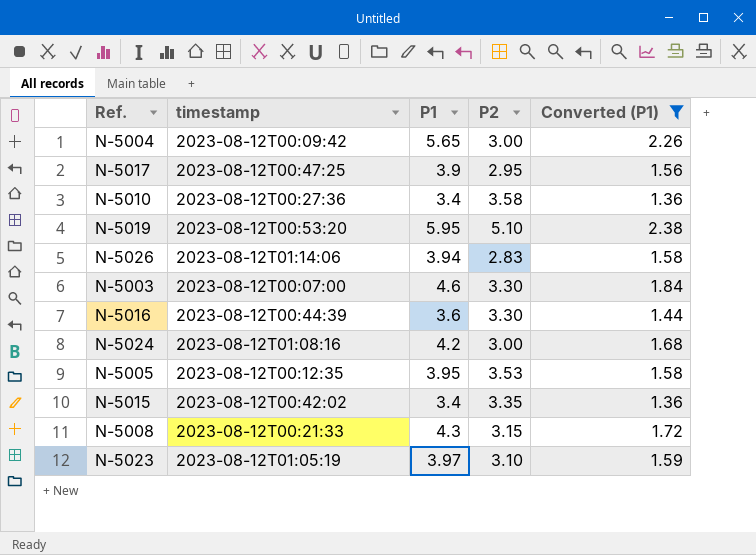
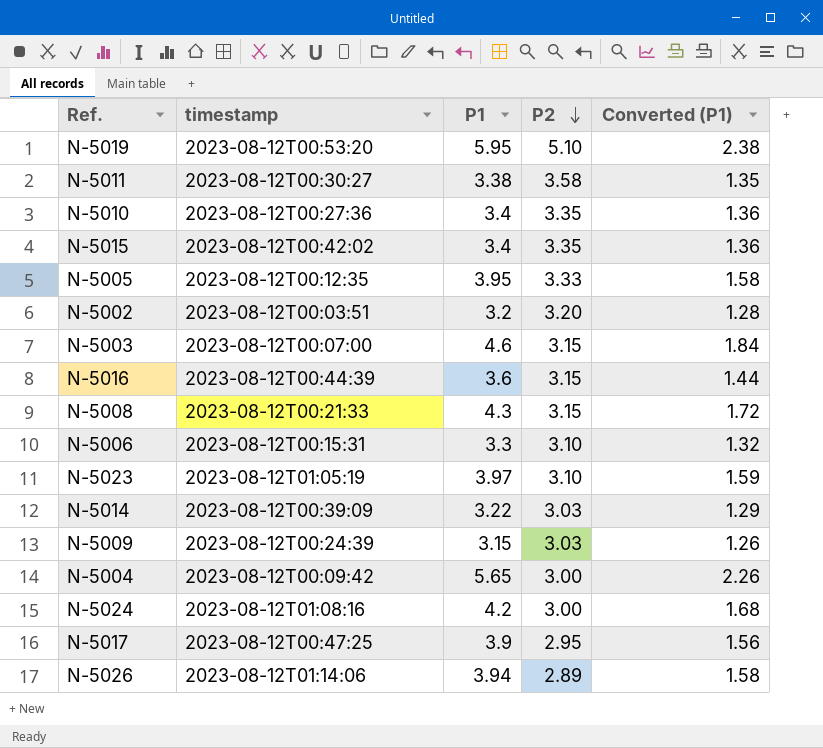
filter: Converted (P1) >= 1.36 -> none
row order: none -> P2 descending
N-5010 | P2: 3.58 -> 3.35
N-5005 | P2: 3.53 -> 3.33
N-5003 | P2: 3.30 -> 3.15
N-5016 | P2: 3.30 -> 3.15
N-5026 | P2: 2.83 -> 2.89

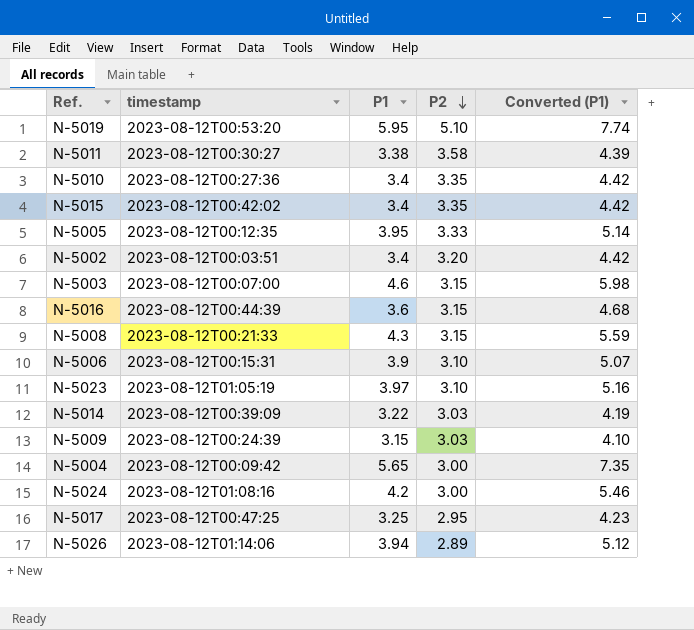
column Converted (P1) | formula: [P1] * 0.4 -> [P1] * 1.3
N-5002 | P1: 3.2 -> 3.4
N-5006 | P1: 3.3 -> 3.9
N-5017 | P1: 3.9 -> 3.25

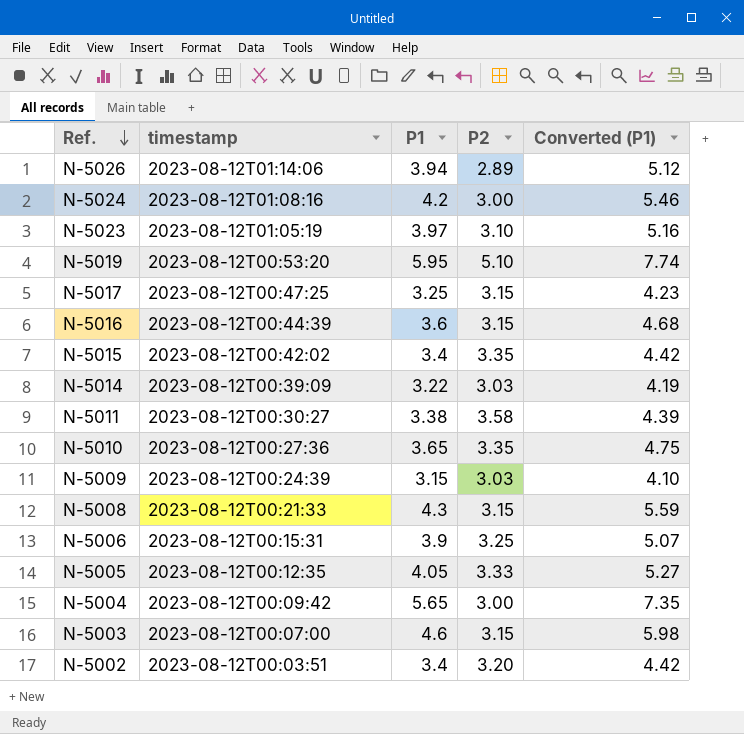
row order: P2 descending -> Ref. descending
N-5017 | P2: 2.95 -> 3.15
N-5010 | P1: 3.4 -> 3.65
N-5010 | Converted (P1): 4.42 -> 4.75
N-5006 | P2: 3.10 -> 3.25
N-5005 | P1: 3.95 -> 4.05
N-5005 | Converted (P1): 5.14 -> 5.27

